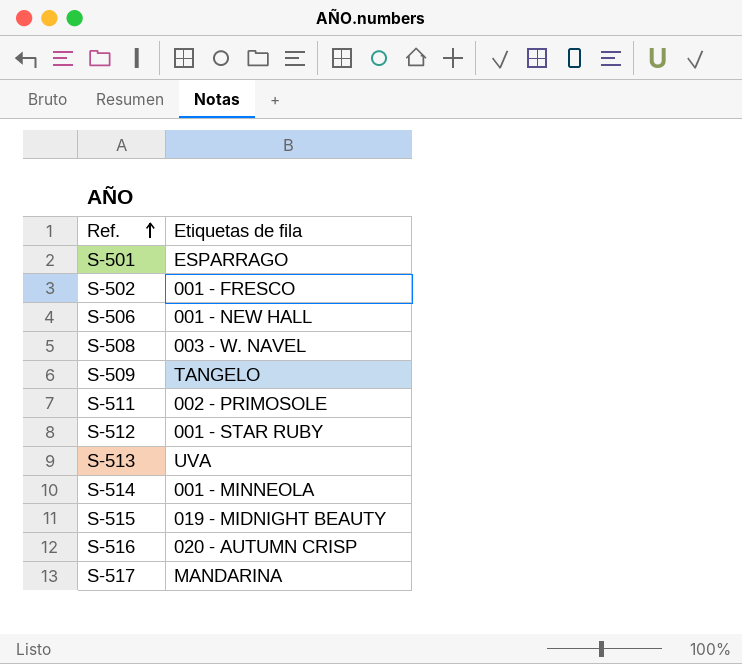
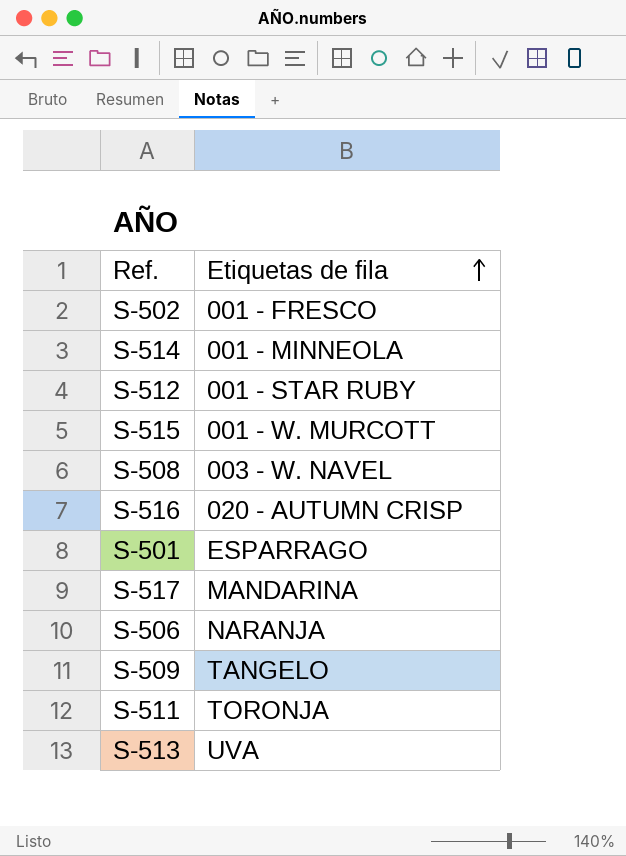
row order: Ref. ascending -> Etiquetas de fila ascending
S-515 | Etiquetas de fila: 019 - MIDNIGHT BEAUTY -> 001 - W. MURCOTT
S-506 | Etiquetas de fila: 001 - NEW HALL -> NARANJA
S-511 | Etiquetas de fila: 002 - PRIMOSOLE -> TORONJA

